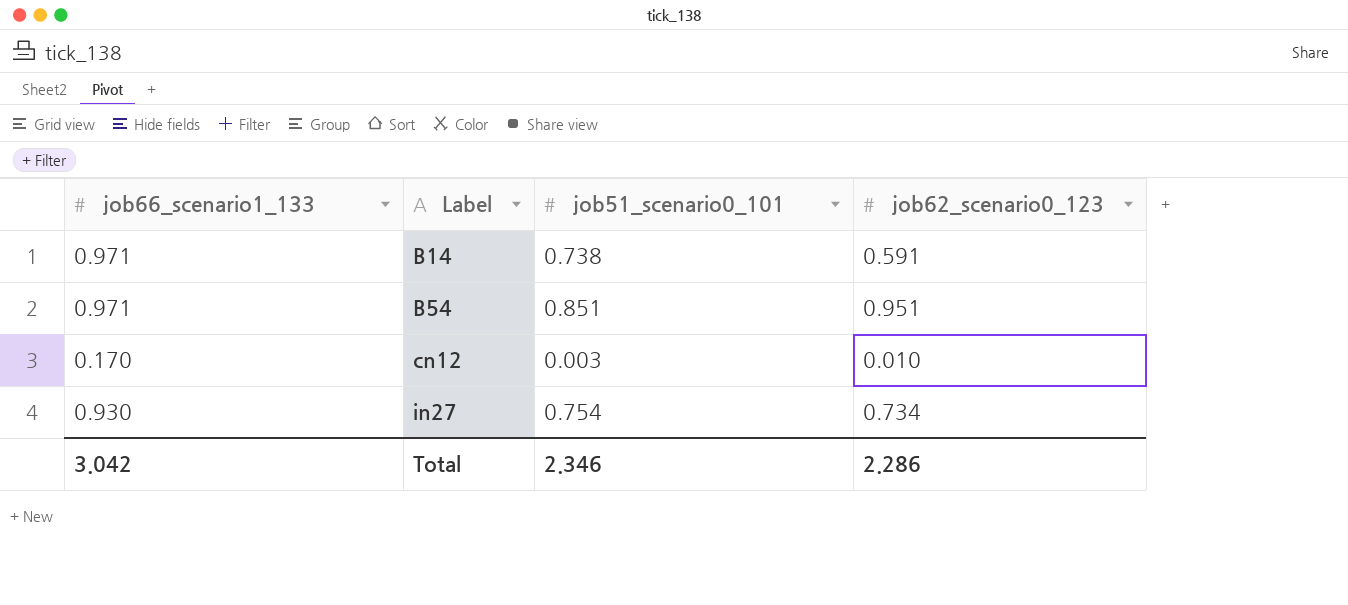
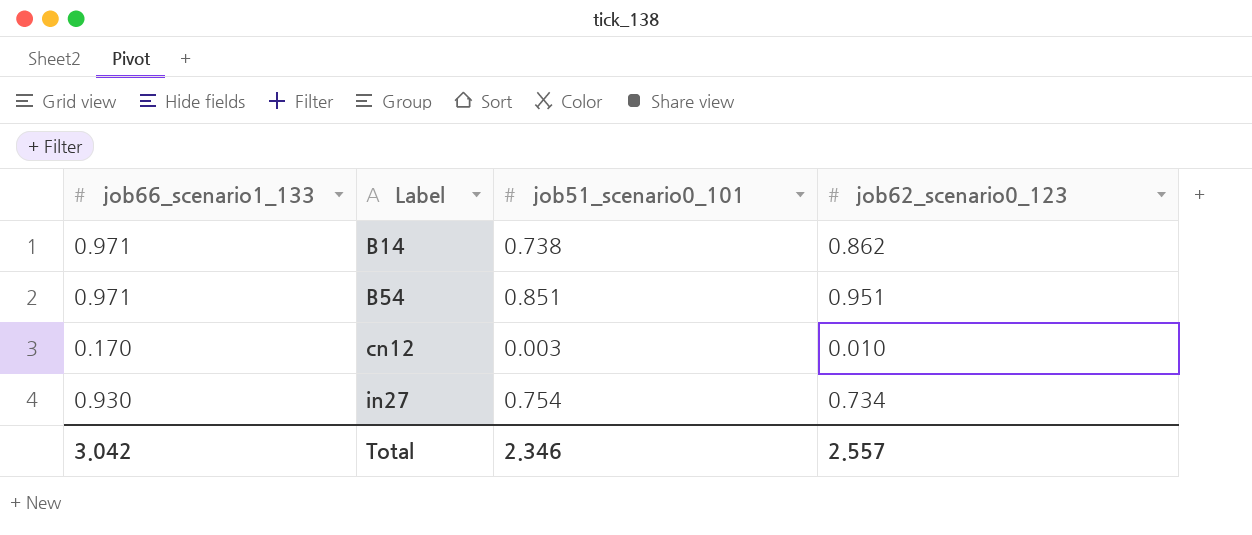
B14 | job62_scenario0_123: 0.591 -> 0.862
Total | job62_scenario0_123: 2.286 -> 2.557

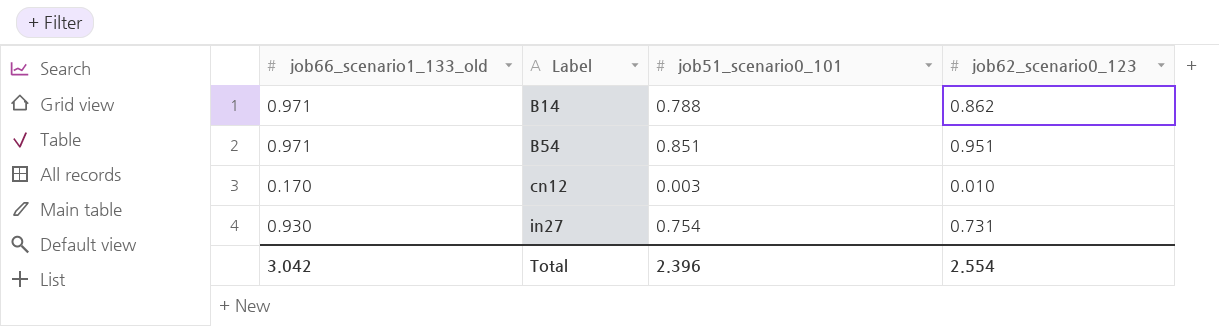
column name: job66_scenario1_133 -> job66_scenario1_133_old
B14 | job51_scenario0_101: 0.738 -> 0.788
in27 | job62_scenario0_123: 0.734 -> 0.731
Total | job51_scenario0_101: 2.346 -> 2.396
Total | job62_scenario0_123: 2.557 -> 2.554

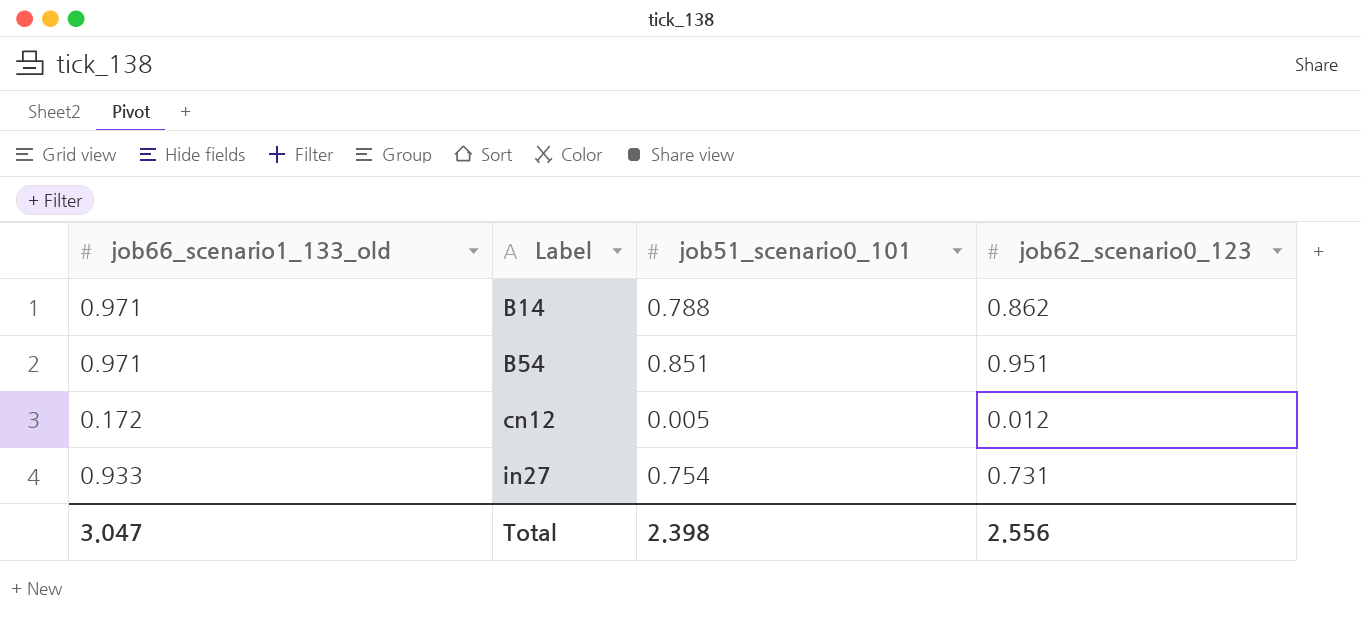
cn12 | job66_scenario1_133_old: 0.170 -> 0.172
cn12 | job51_scenario0_101: 0.003 -> 0.005
cn12 | job62_scenario0_123: 0.010 -> 0.012
in27 | job66_scenario1_133_old: 0.930 -> 0.933
Total | job66_scenario1_133_old: 3.042 -> 3.047
Total | job51_scenario0_101: 2.396 -> 2.398
Total | job62_scenario0_123: 2.554 -> 2.556

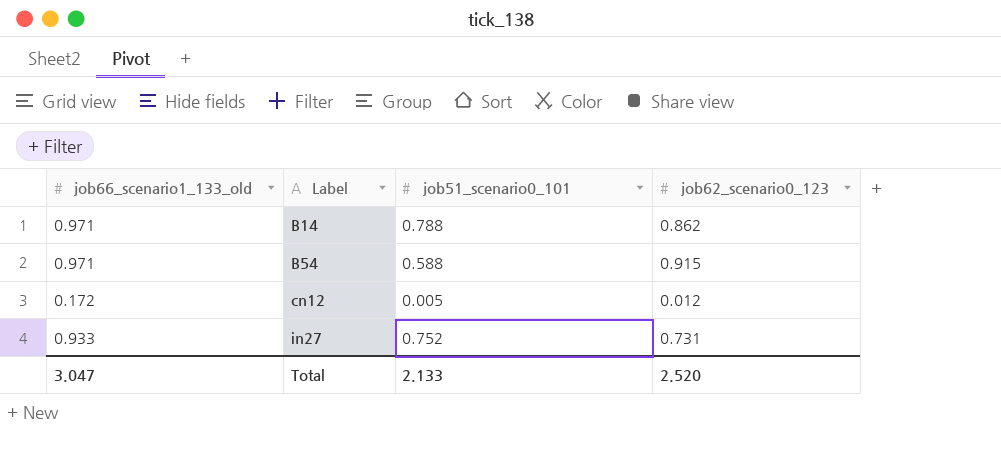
B54 | job51_scenario0_101: 0.851 -> 0.588
B54 | job62_scenario0_123: 0.951 -> 0.915
in27 | job51_scenario0_101: 0.754 -> 0.752
Total | job51_scenario0_101: 2.398 -> 2.133
Total | job62_scenario0_123: 2.556 -> 2.520

